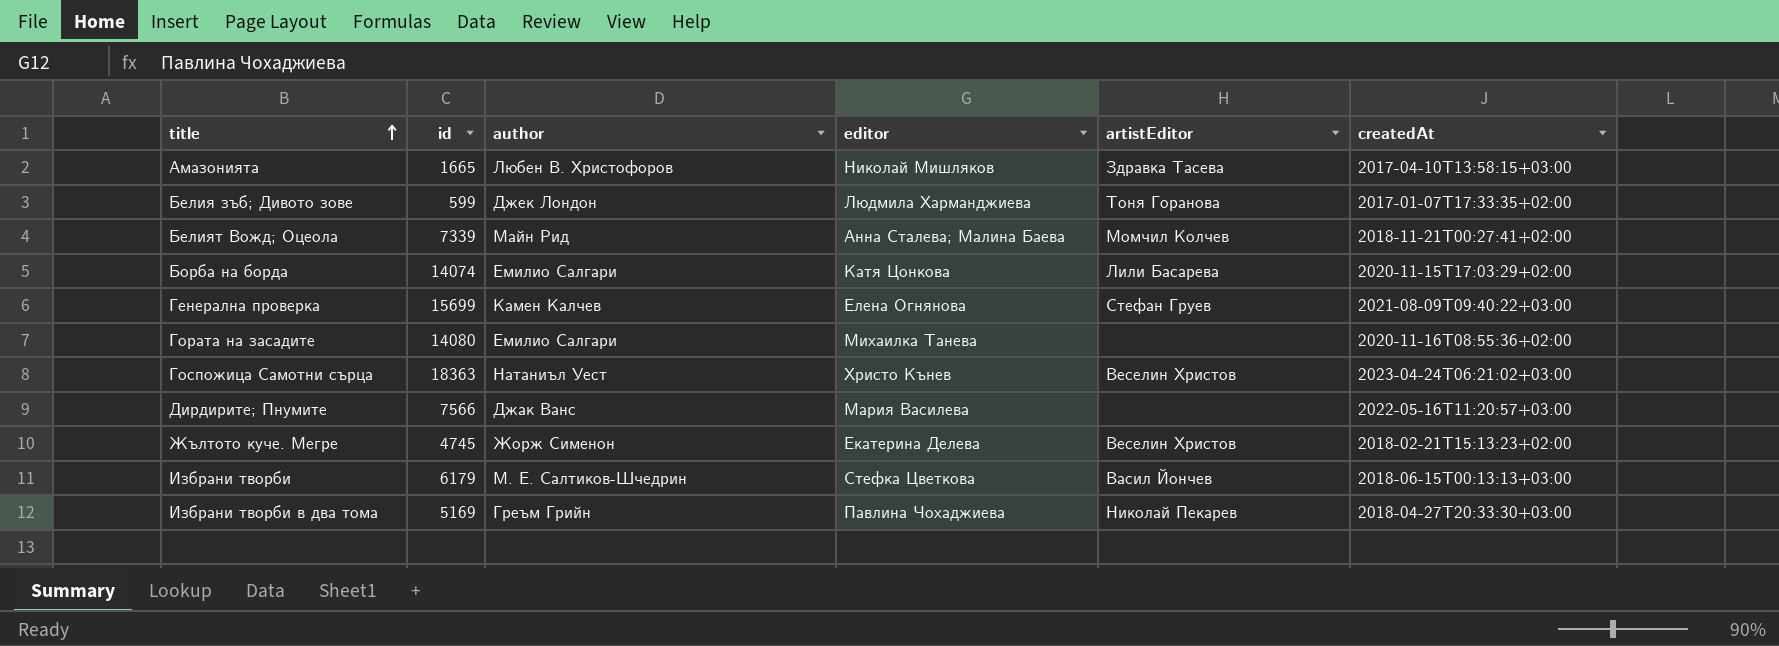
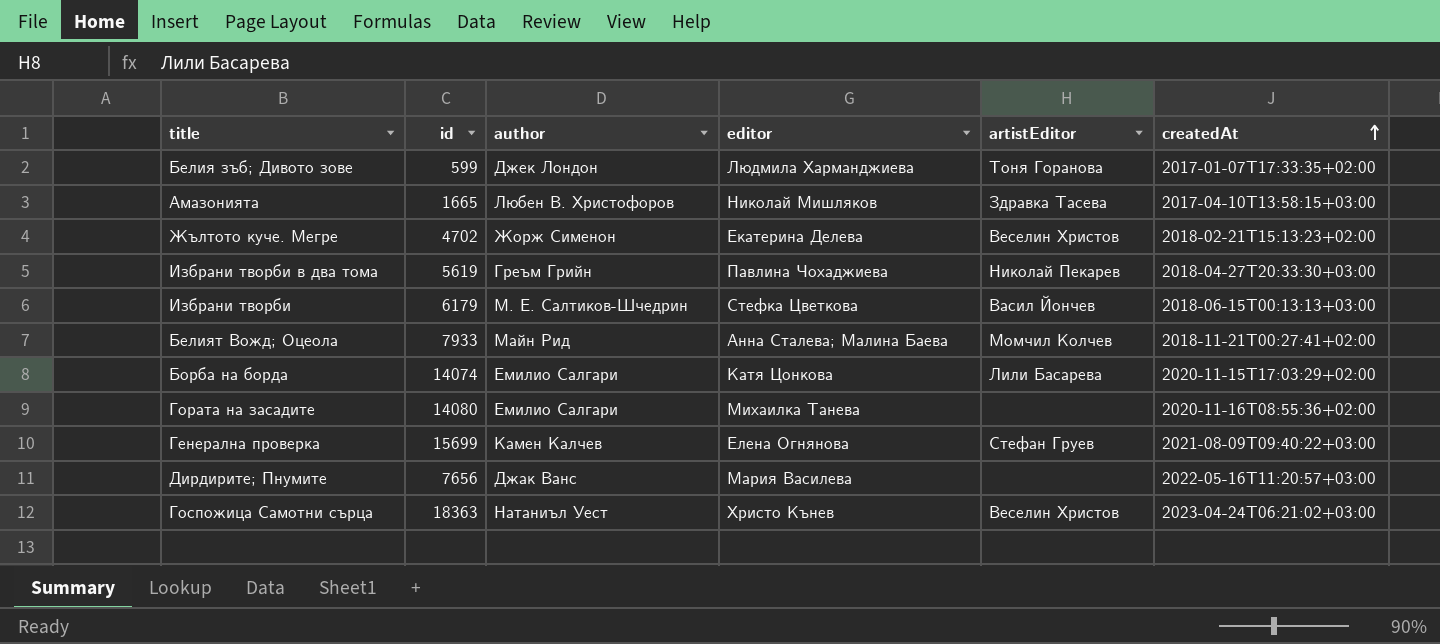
row order: title ascending -> createdAt ascending
Жълтото куче. Мегре | id: 4745 -> 4702
Избрани творби в два тома | id: 5169 -> 5619
Белият Вожд; Оцеола | id: 7339 -> 7933
Дирдирите; Пнумите | id: 7566 -> 7656

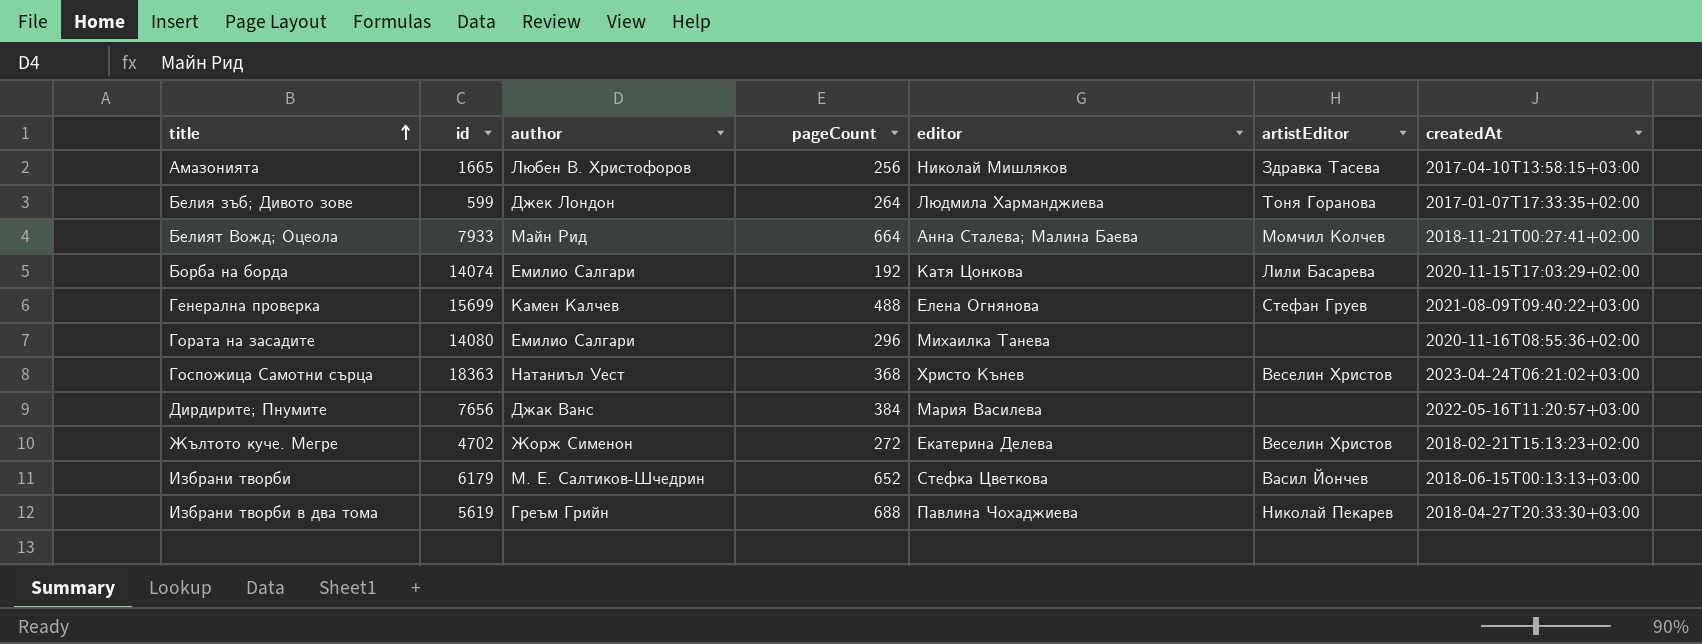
row order: createdAt ascending -> title ascending
column pageCount | position: none -> 4

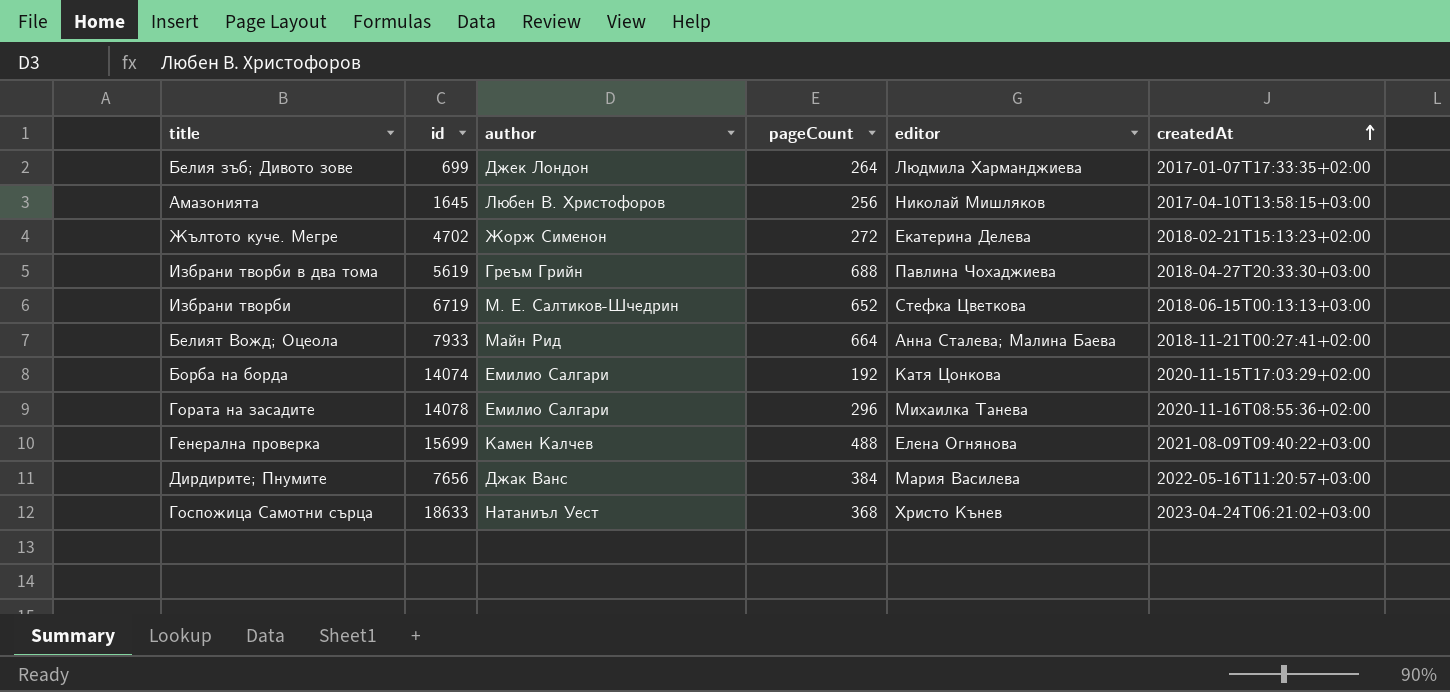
row order: title ascending -> createdAt ascending
column artistEditor | position: 6 -> none
Белия зъб; Дивото зове | id: 599 -> 699
Амазонията | id: 1665 -> 1645
Избрани творби | id: 6179 -> 6719
Гората на засадите | id: 14080 -> 14078
Госпожица Самотни сърца | id: 18363 -> 18633

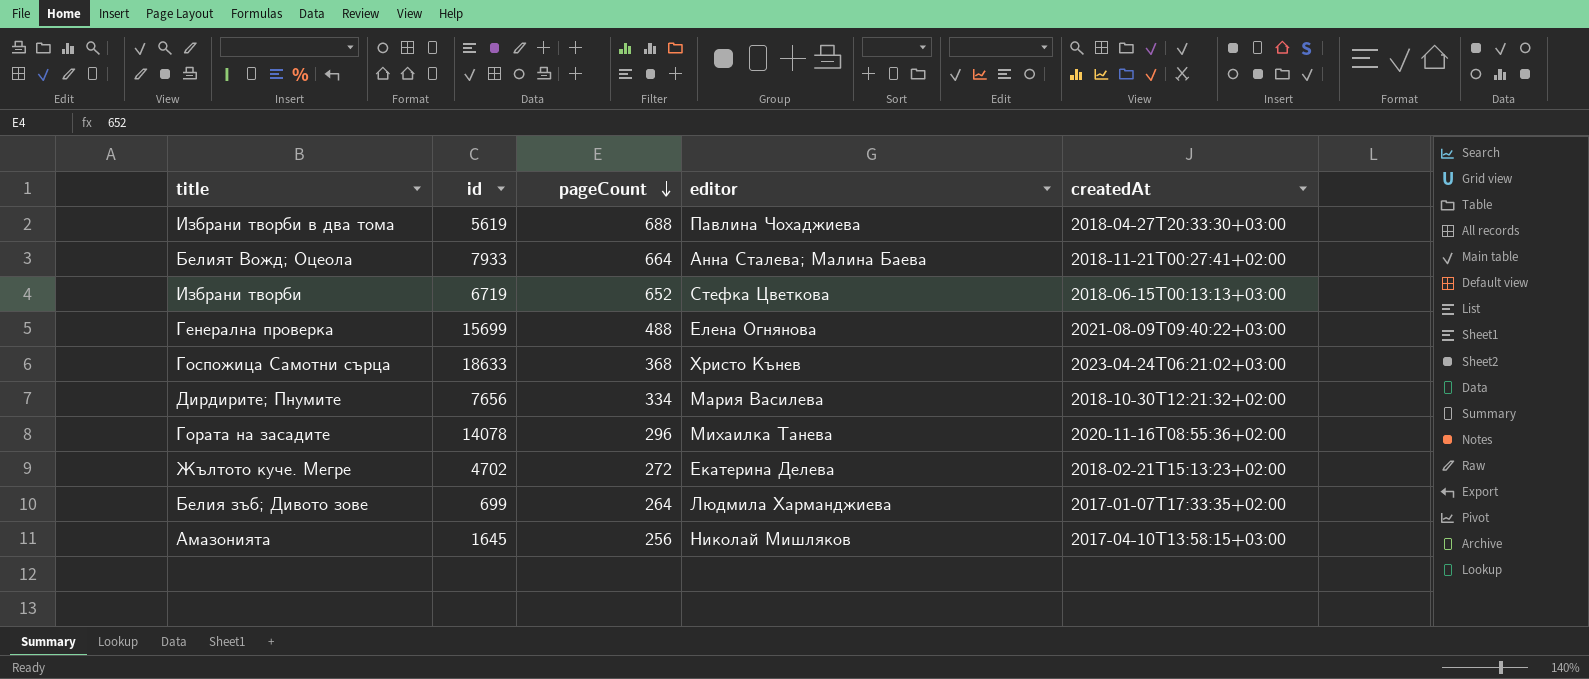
row order: createdAt ascending -> pageCount descending
column author | position: 3 -> none
row Борба на борда: 14074 | Емилио Салгари | 192 | Катя Цонкова | 2020-11-15T17:03:29+02:00 -> none
Дирдирите; Пнумите | pageCount: 384 -> 334
Дирдирите; Пнумите | createdAt: 2022-05-16T11:20:57+03:00 -> 2018-10-30T12:21:32+02:00

